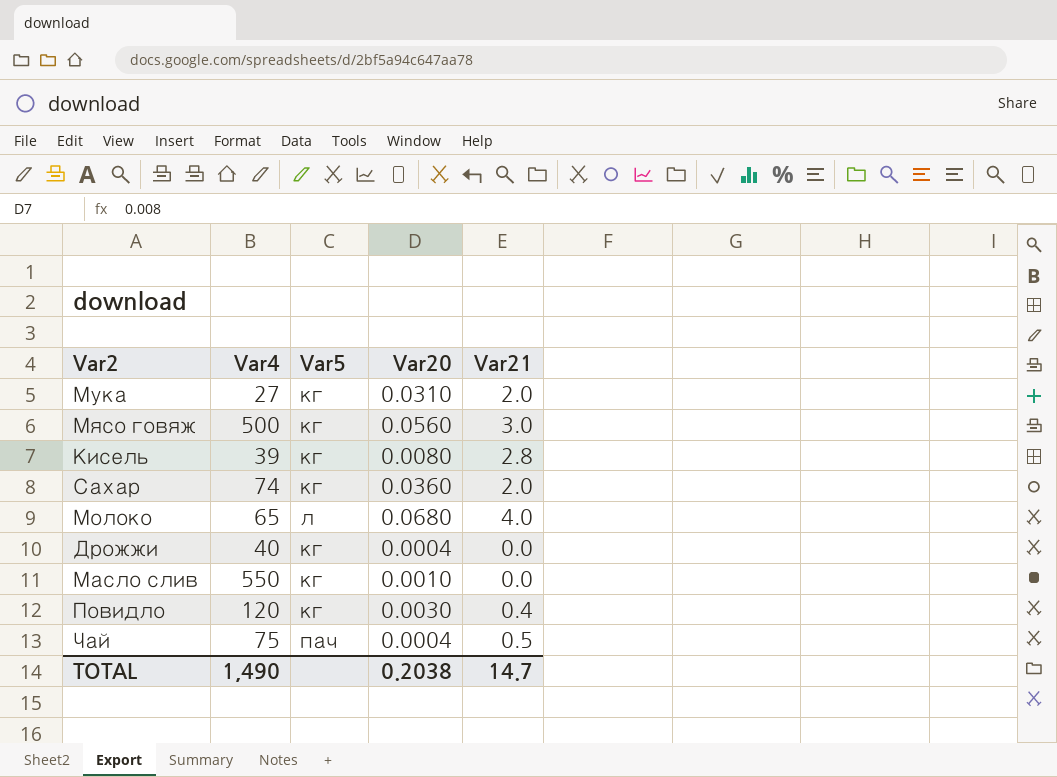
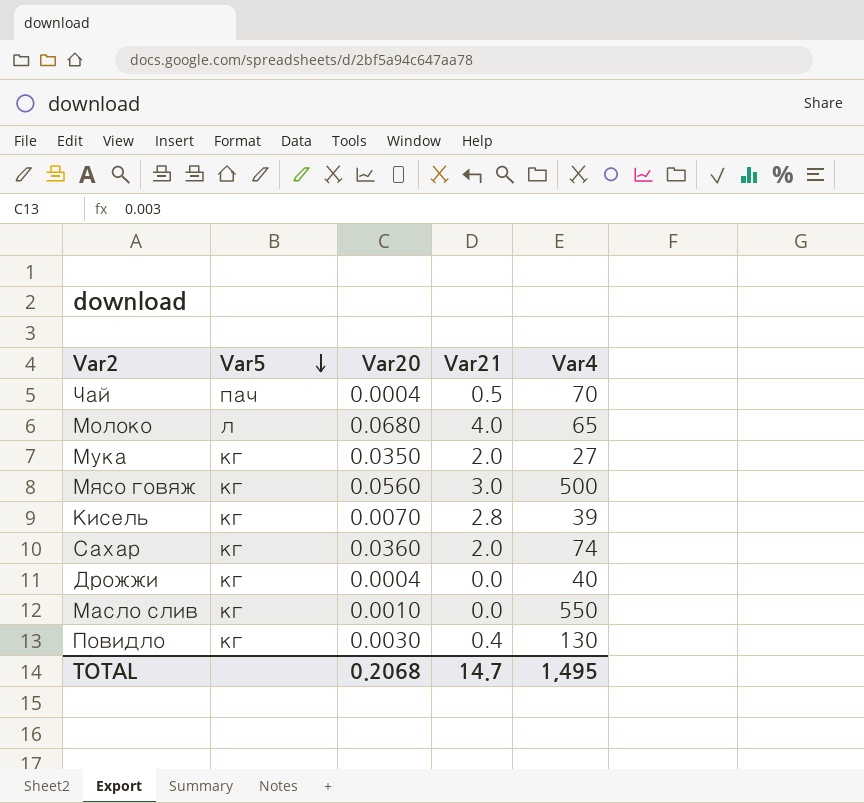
row order: none -> Var5 descending
column Var4 | position: 2 -> 5
Чай | Var4: 75 -> 70
Мука | Var20: 0.0310 -> 0.0350
Кисель | Var20: 0.0080 -> 0.0070
Повидло | Var4: 120 -> 130
TOTAL | Var20: 0.2038 -> 0.2068
TOTAL | Var4: 1,490 -> 1,495

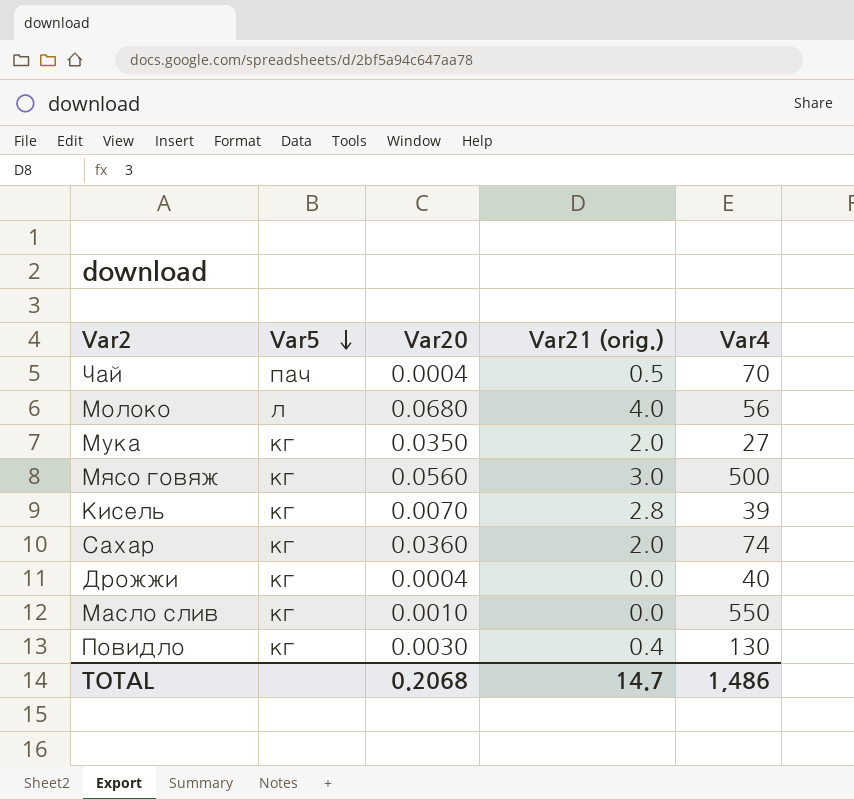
column name: Var21 -> Var21 (orig.)
Молоко | Var4: 65 -> 56
TOTAL | Var4: 1,495 -> 1,486

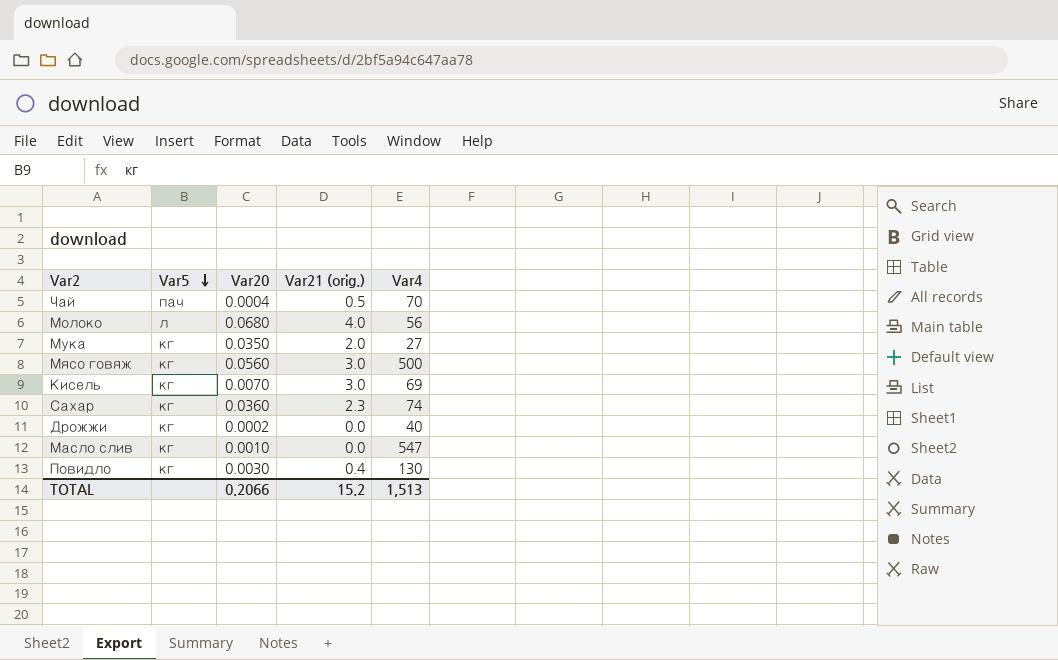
Кисель | Var21 (orig.): 2.8 -> 3.0
Кисель | Var4: 39 -> 69
Сахар | Var21 (orig.): 2.0 -> 2.3
Дрожжи | Var20: 0.0004 -> 0.0002
Масло слив | Var4: 550 -> 547
TOTAL | Var20: 0.2068 -> 0.2066
TOTAL | Var21 (orig.): 14.7 -> 15.2
TOTAL | Var4: 1,486 -> 1,513

